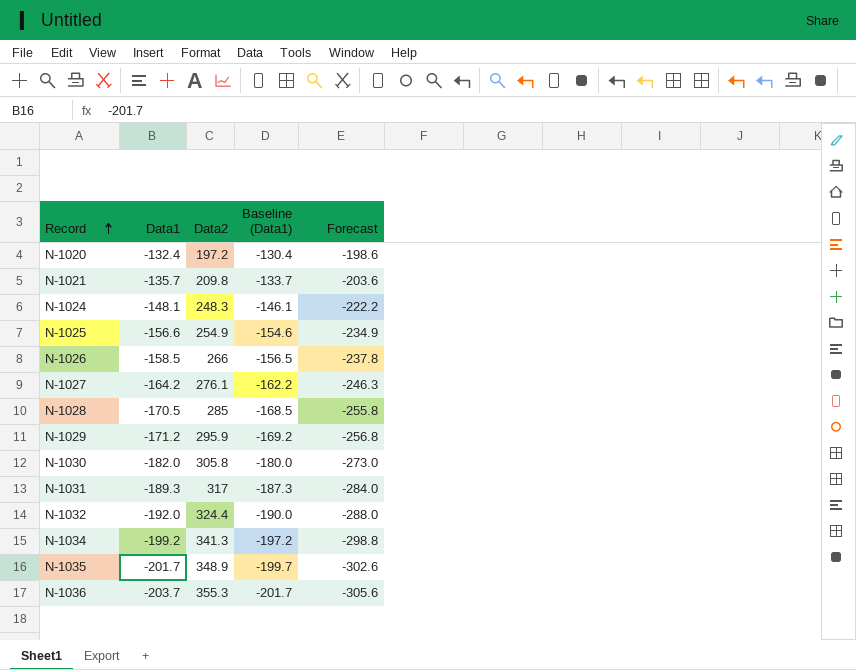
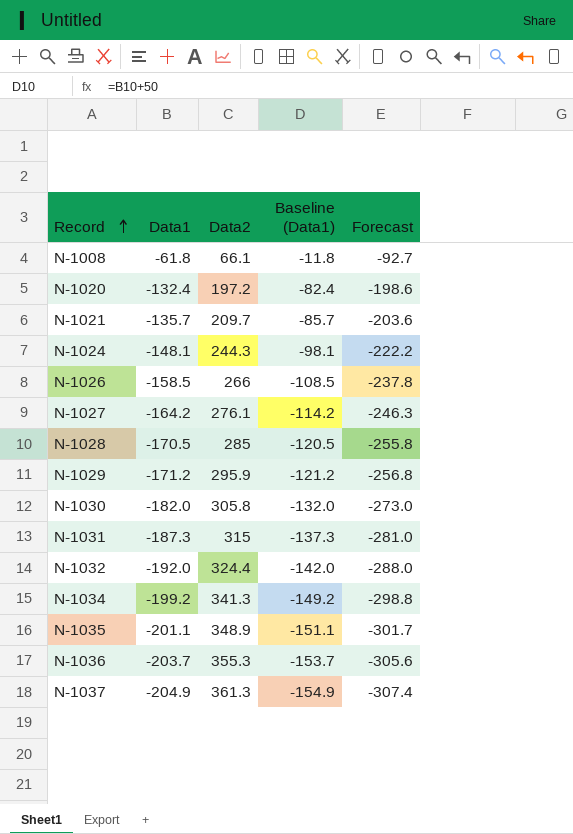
column Baseline (Data1) | formula: [Data1] + 2 -> [Data1] + 50
row N-1025: -156.6 | 254.9 | -154.6 | -234.9 -> none
row N-1008: none -> -61.8 | 66.1 | -11.8 | -92.7
N-1021 | Data2: 209.8 -> 209.7
N-1024 | Data2: 248.3 -> 244.3
N-1031 | Data1: -189.3 -> -187.3
N-1031 | Data2: 317 -> 315
N-1031 | Forecast: -284.0 -> -281.0
N-1035 | Data1: -201.7 -> -201.1
N-1035 | Forecast: -302.6 -> -301.7
row N-1037: none -> -204.9 | 361.3 | -154.9 | -307.4

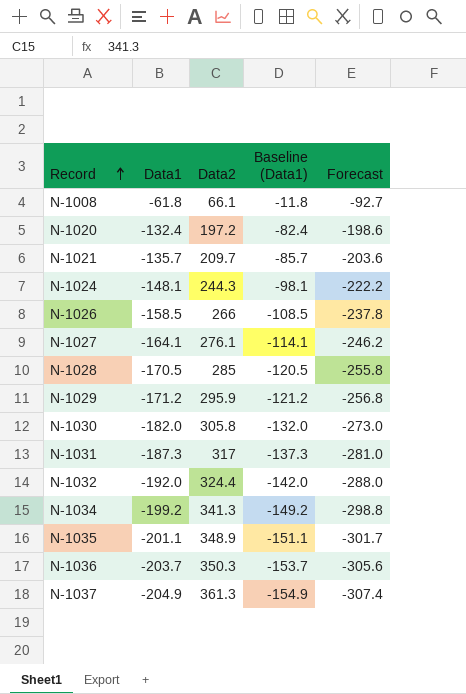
N-1027 | Data1: -164.2 -> -164.1
N-1027 | Baseline (Data1): -114.2 -> -114.1
N-1027 | Forecast: -246.3 -> -246.2
N-1031 | Data2: 315 -> 317
N-1036 | Data2: 355.3 -> 350.3

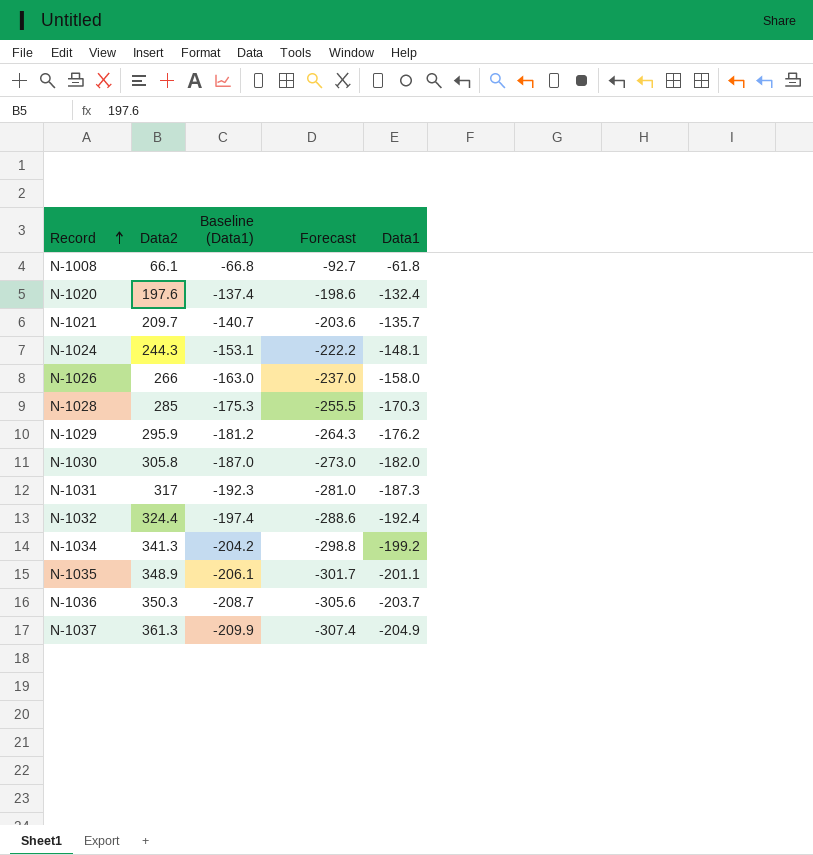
column Baseline (Data1) | formula: [Data1] + 50 -> [Data1] - 5
column Data1 | position: 2 -> 5
row N-1027: -164.1 | 276.1 | -114.1 | -246.2 -> none
N-1020 | Data2: 197.2 -> 197.6
N-1026 | Forecast: -237.8 -> -237.0
N-1026 | Data1: -158.5 -> -158.0
N-1028 | Forecast: -255.8 -> -255.5
N-1028 | Data1: -170.5 -> -170.3
N-1029 | Forecast: -256.8 -> -264.3
N-1029 | Data1: -171.2 -> -176.2
N-1032 | Forecast: -288.0 -> -288.6
N-1032 | Data1: -192.0 -> -192.4

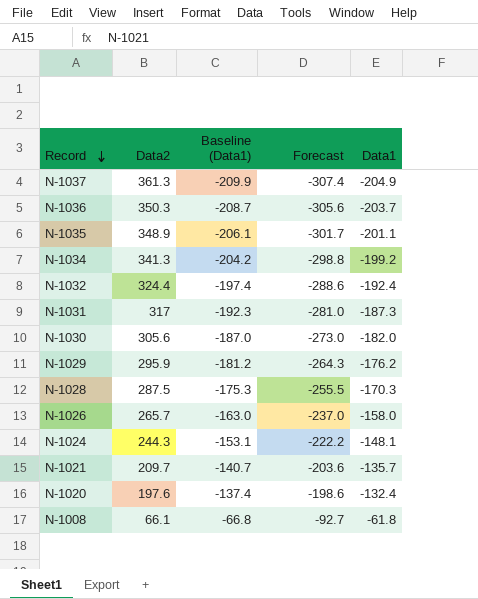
row order: Record ascending -> Record descending
N-1030 | Data2: 305.8 -> 305.6
N-1028 | Data2: 285 -> 287.5
N-1026 | Data2: 266 -> 265.7

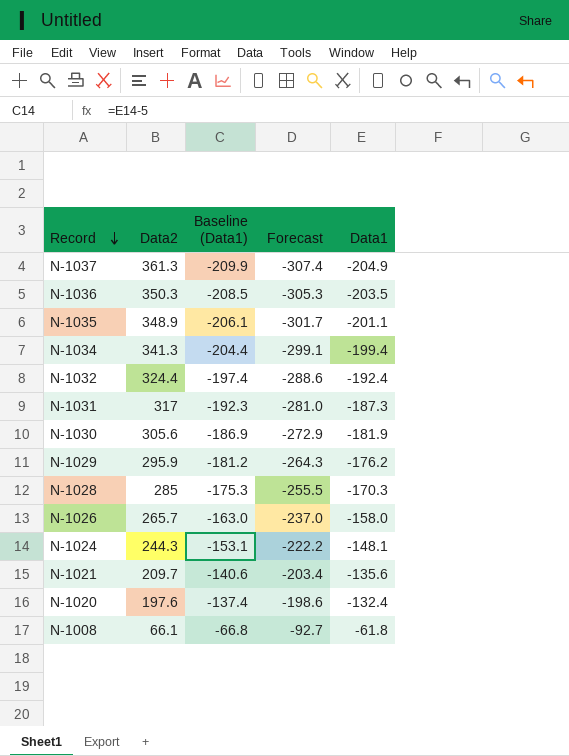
N-1036 | Baseline (Data1): -208.7 -> -208.5
N-1036 | Forecast: -305.6 -> -305.3
N-1036 | Data1: -203.7 -> -203.5
N-1034 | Baseline (Data1): -204.2 -> -204.4
N-1034 | Forecast: -298.8 -> -299.1
N-1034 | Data1: -199.2 -> -199.4
N-1030 | Baseline (Data1): -187.0 -> -186.9
N-1030 | Forecast: -273.0 -> -272.9
N-1030 | Data1: -182.0 -> -181.9
N-1028 | Data2: 287.5 -> 285
N-1021 | Baseline (Data1): -140.7 -> -140.6
N-1021 | Forecast: -203.6 -> -203.4
N-1021 | Data1: -135.7 -> -135.6

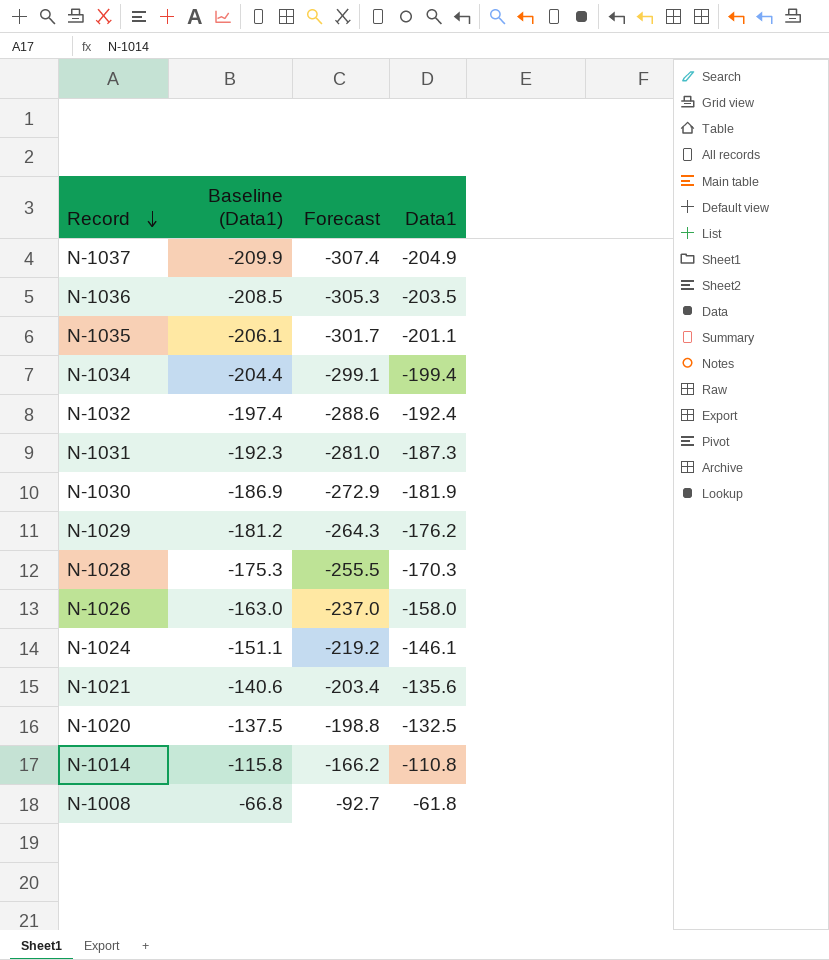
column Data2 | position: 2 -> none
N-1024 | Baseline (Data1): -153.1 -> -151.1
N-1024 | Forecast: -222.2 -> -219.2
N-1024 | Data1: -148.1 -> -146.1
N-1020 | Baseline (Data1): -137.4 -> -137.5
N-1020 | Forecast: -198.6 -> -198.8
N-1020 | Data1: -132.4 -> -132.5
row N-1014: none -> -115.8 | -166.2 | -110.8

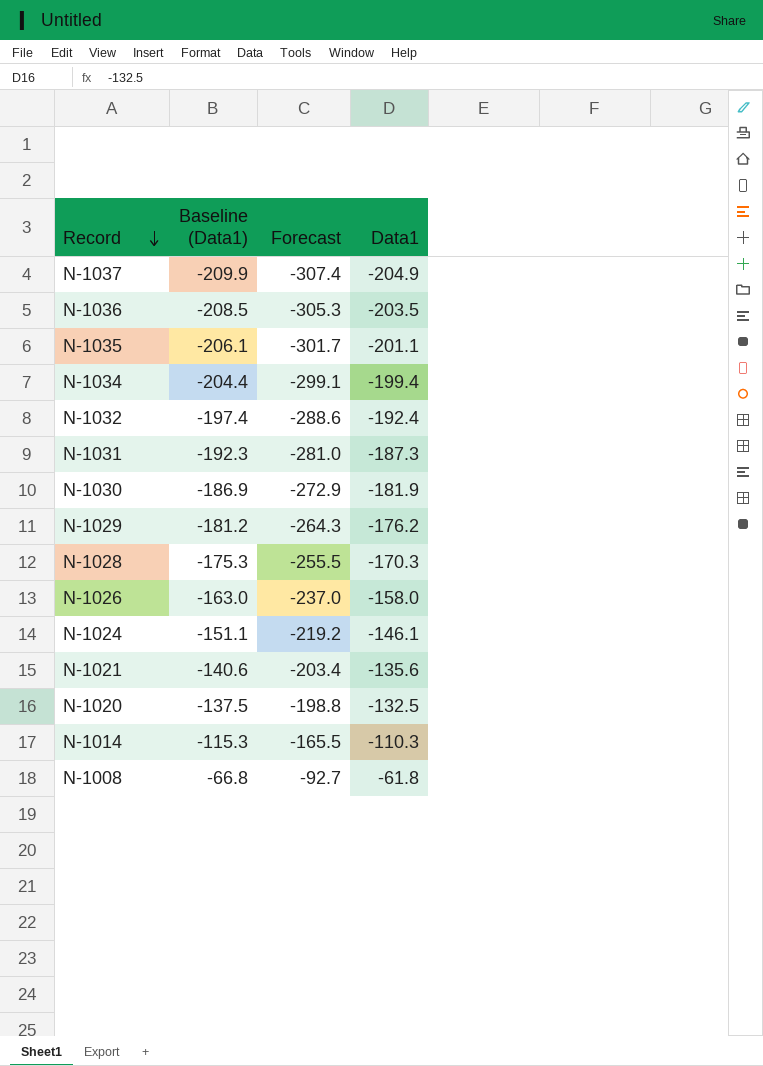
N-1014 | Baseline (Data1): -115.8 -> -115.3
N-1014 | Forecast: -166.2 -> -165.5
N-1014 | Data1: -110.8 -> -110.3

